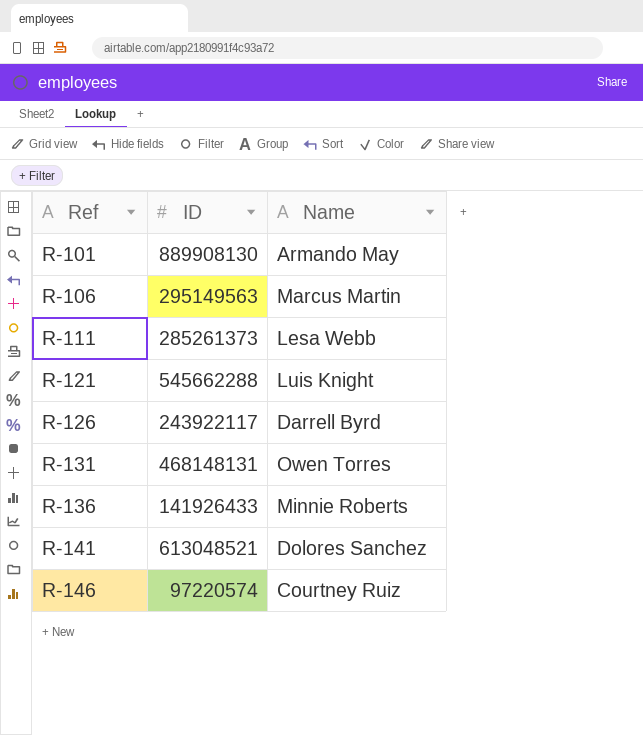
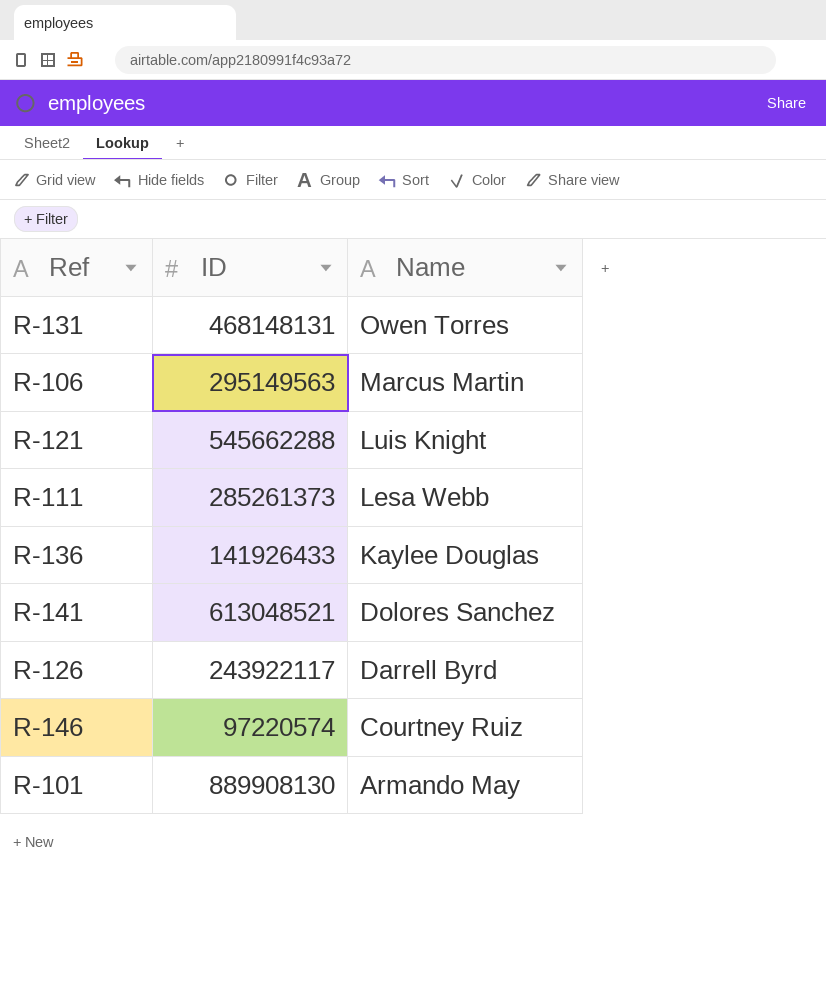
row order: Ref ascending -> Name descending
R-136 | Name: Minnie Roberts -> Kaylee Douglas

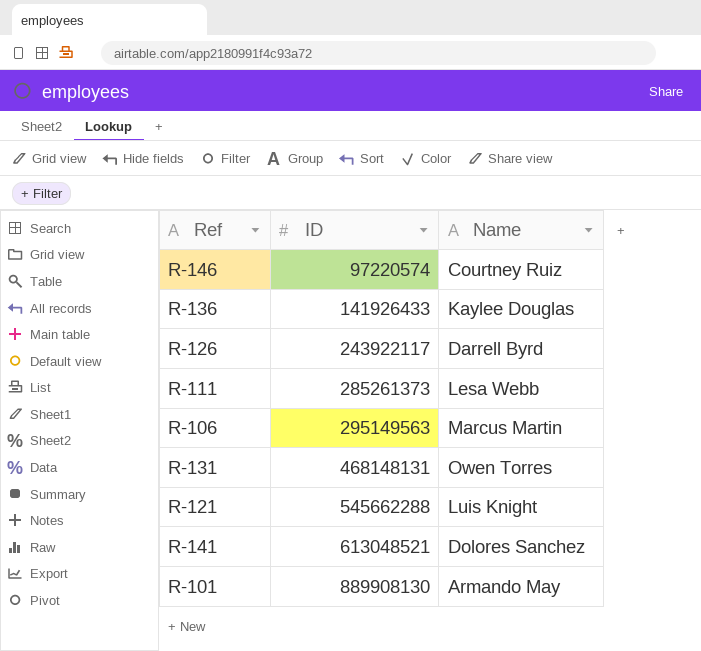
row order: Name descending -> ID ascending

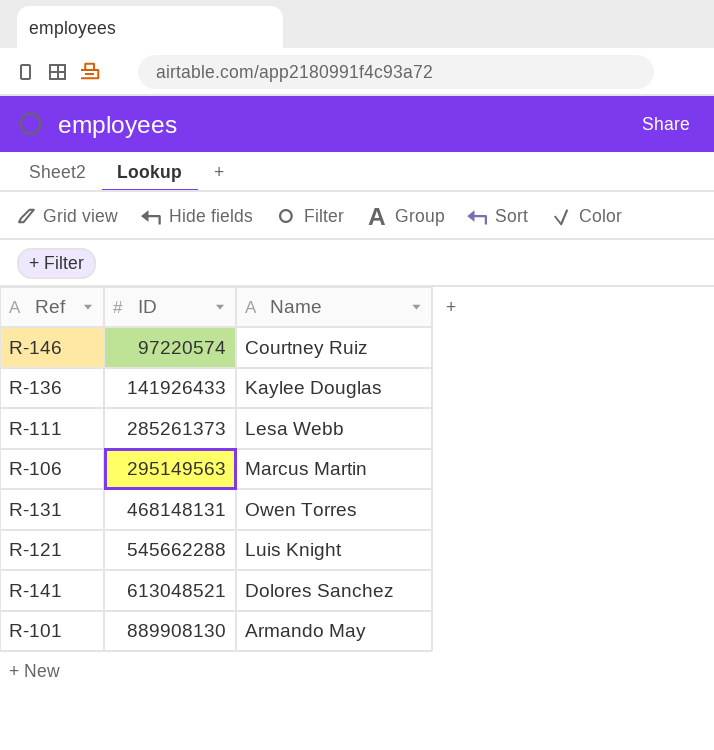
row R-126: 243922117 | Darrell Byrd -> none

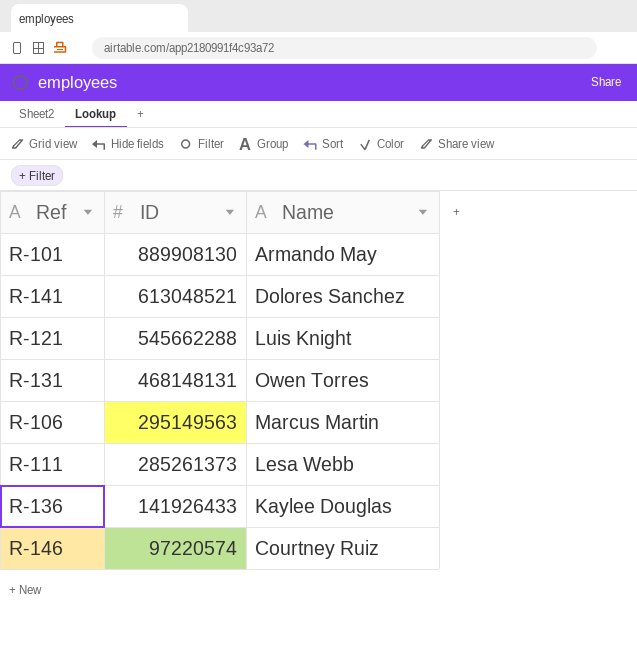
row order: ID ascending -> ID descending

